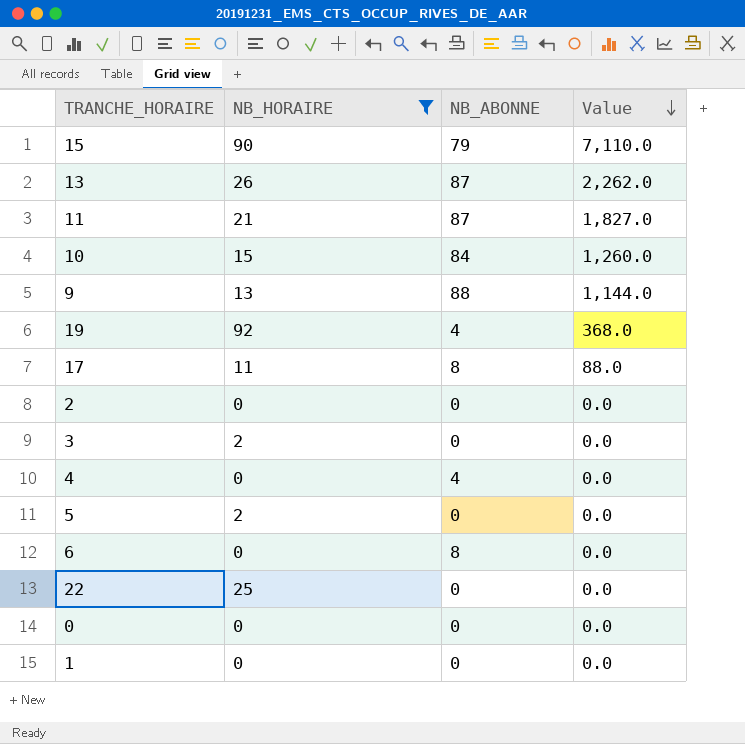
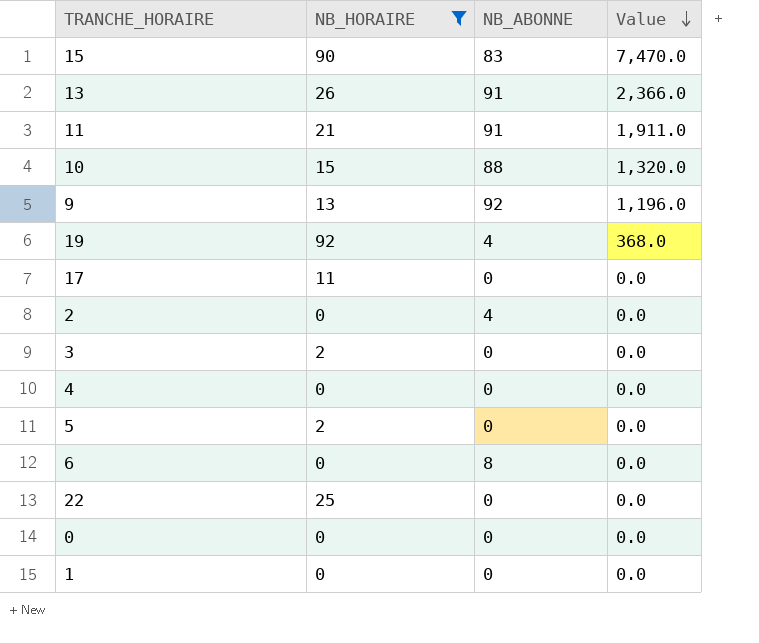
15 | NB_ABONNE: 79 -> 83
15 | Value: 7,110.0 -> 7,470.0
13 | NB_ABONNE: 87 -> 91
13 | Value: 2,262.0 -> 2,366.0
11 | NB_ABONNE: 87 -> 91
11 | Value: 1,827.0 -> 1,911.0
10 | NB_ABONNE: 84 -> 88
10 | Value: 1,260.0 -> 1,320.0
9 | NB_ABONNE: 88 -> 92
9 | Value: 1,144.0 -> 1,196.0
17 | NB_ABONNE: 8 -> 0
17 | Value: 88.0 -> 0.0
2 | NB_ABONNE: 0 -> 4
4 | NB_ABONNE: 4 -> 0

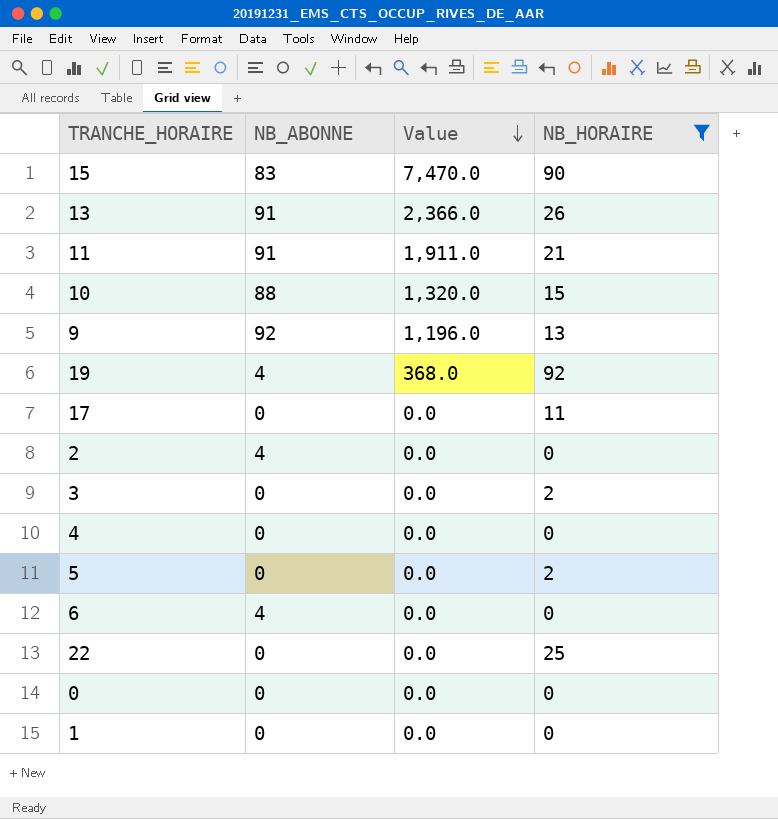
column NB_HORAIRE | position: 2 -> 4
6 | NB_ABONNE: 8 -> 4

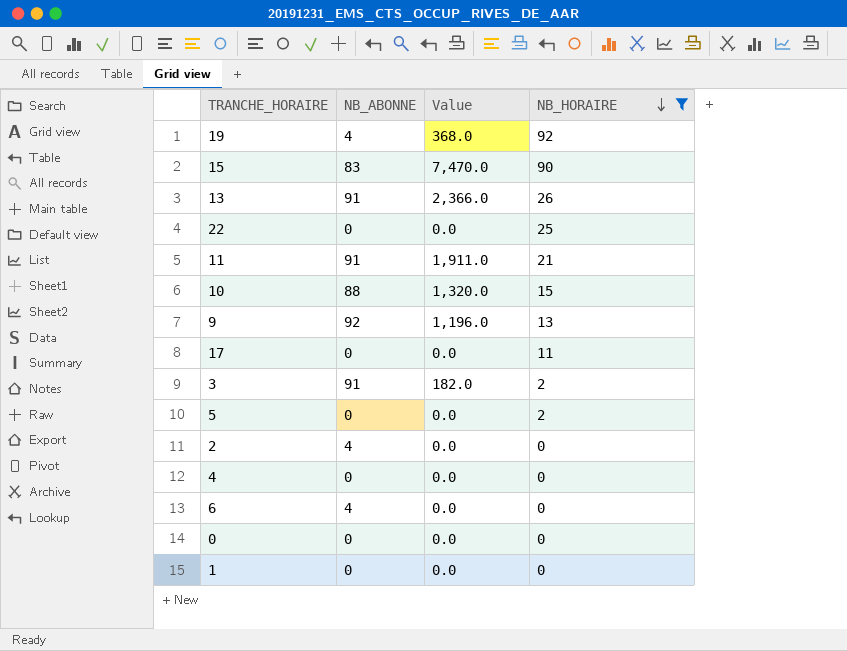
row order: Value descending -> NB_HORAIRE descending
3 | NB_ABONNE: 0 -> 91
3 | Value: 0.0 -> 182.0

